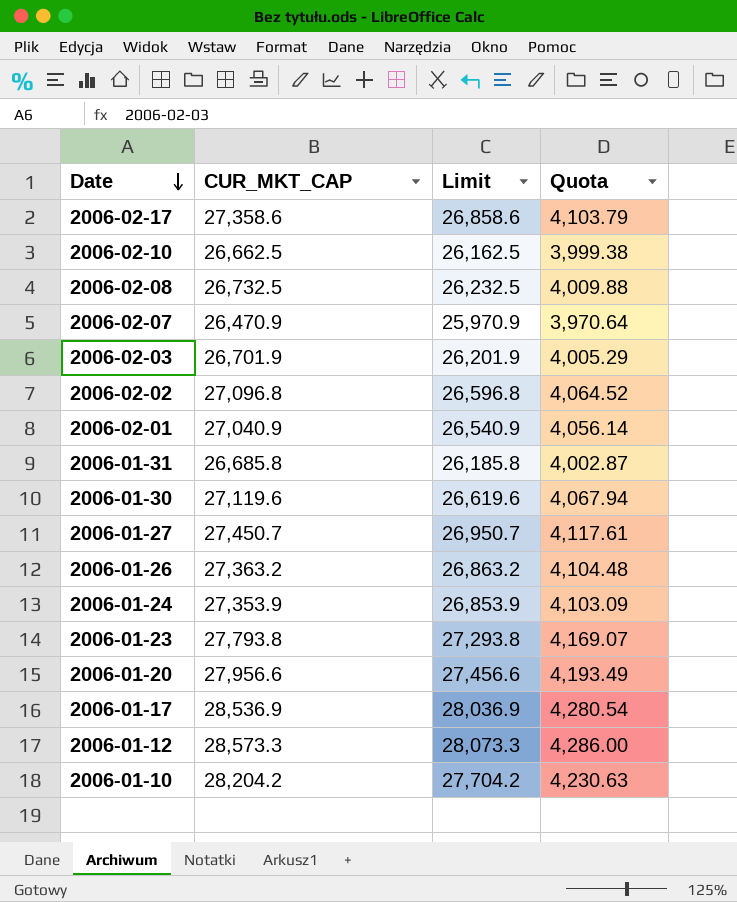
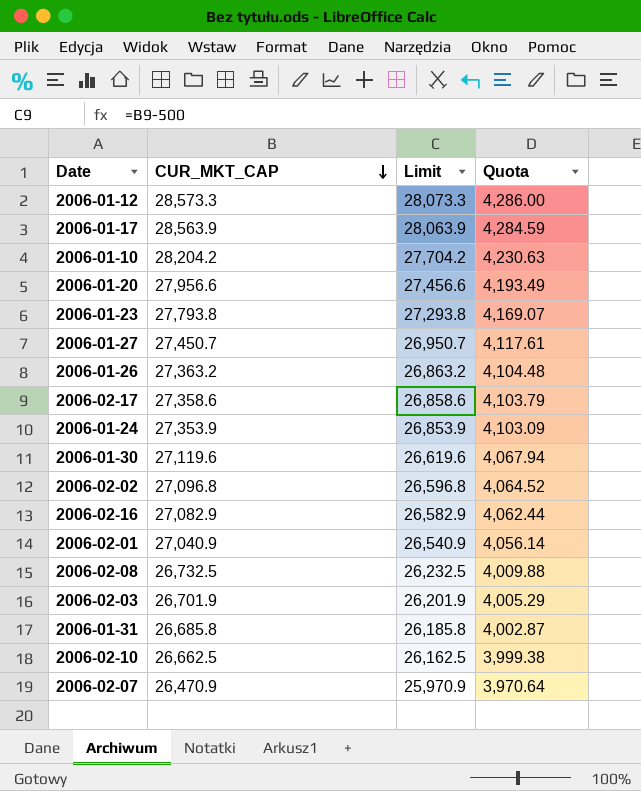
row order: Date descending -> CUR_MKT_CAP descending
2006-01-17 | CUR_MKT_CAP: 28,536.9 -> 28,563.9
2006-01-17 | Limit: 28,036.9 -> 28,063.9
2006-01-17 | Quota: 4,280.54 -> 4,284.59
row 2006-02-16: none -> 27,082.9 | 26,582.9 | 4,062.44

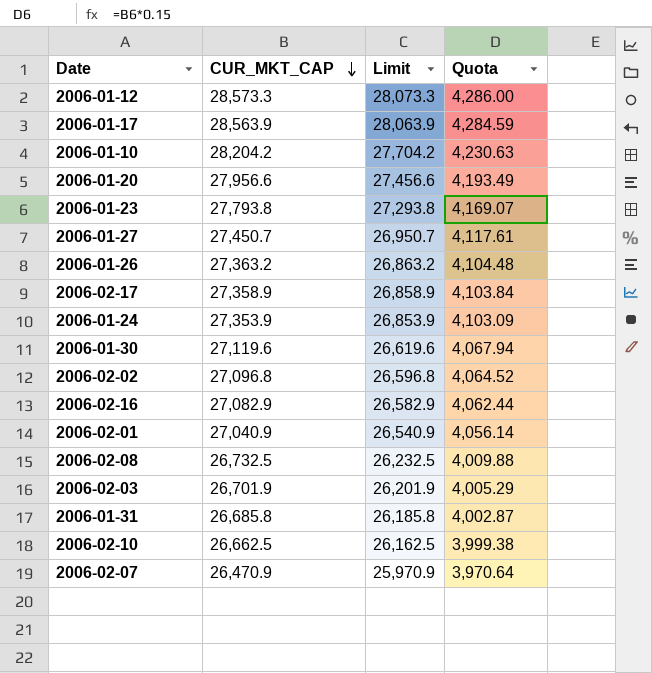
2006-02-17 | CUR_MKT_CAP: 27,358.6 -> 27,358.9
2006-02-17 | Limit: 26,858.6 -> 26,858.9
2006-02-17 | Quota: 4,103.79 -> 4,103.84

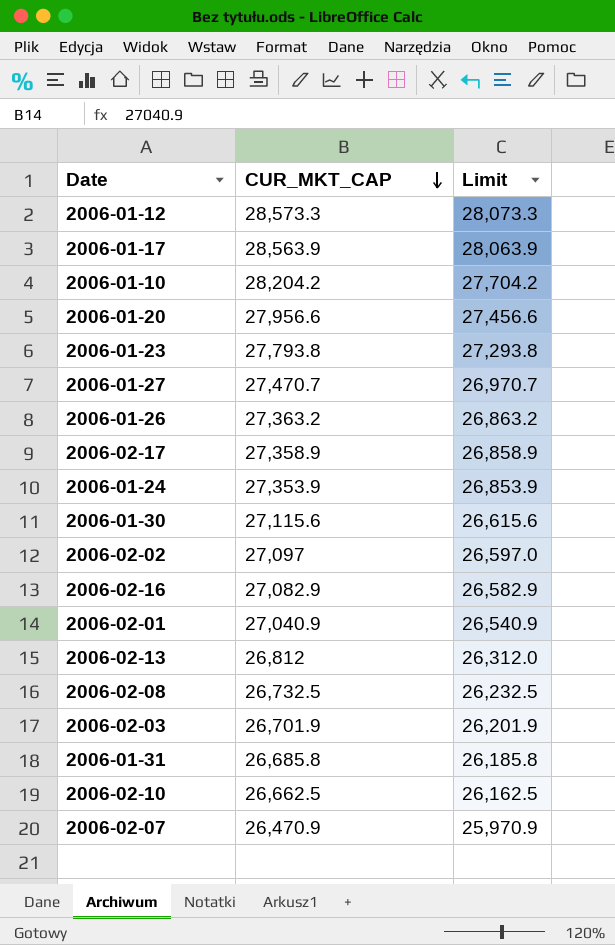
column Quota | formula: [CUR_MKT_CAP] * 0.15 -> none
2006-01-27 | CUR_MKT_CAP: 27,450.7 -> 27,470.7
2006-01-27 | Limit: 26,950.7 -> 26,970.7
2006-01-30 | CUR_MKT_CAP: 27,119.6 -> 27,115.6
2006-01-30 | Limit: 26,619.6 -> 26,615.6
2006-02-02 | CUR_MKT_CAP: 27,096.8 -> 27,097
2006-02-02 | Limit: 26,596.8 -> 26,597.0
row 2006-02-13: none -> 26,812 | 26,312.0

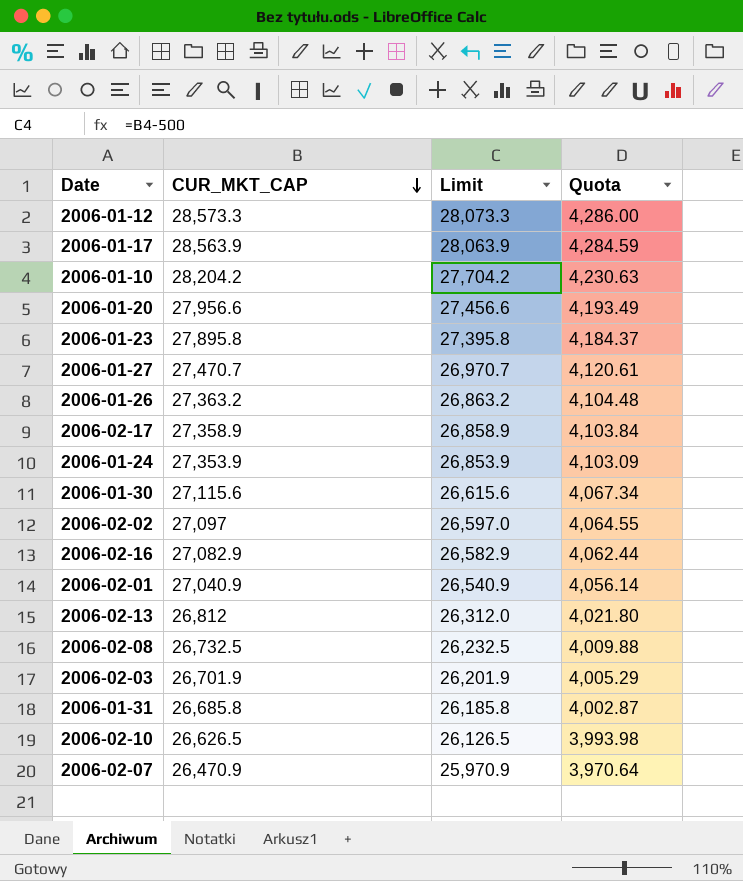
column Quota | formula: none -> [CUR_MKT_CAP] * 0.15
2006-01-23 | CUR_MKT_CAP: 27,793.8 -> 27,895.8
2006-01-23 | Limit: 27,293.8 -> 27,395.8
2006-02-10 | CUR_MKT_CAP: 26,662.5 -> 26,626.5
2006-02-10 | Limit: 26,162.5 -> 26,126.5

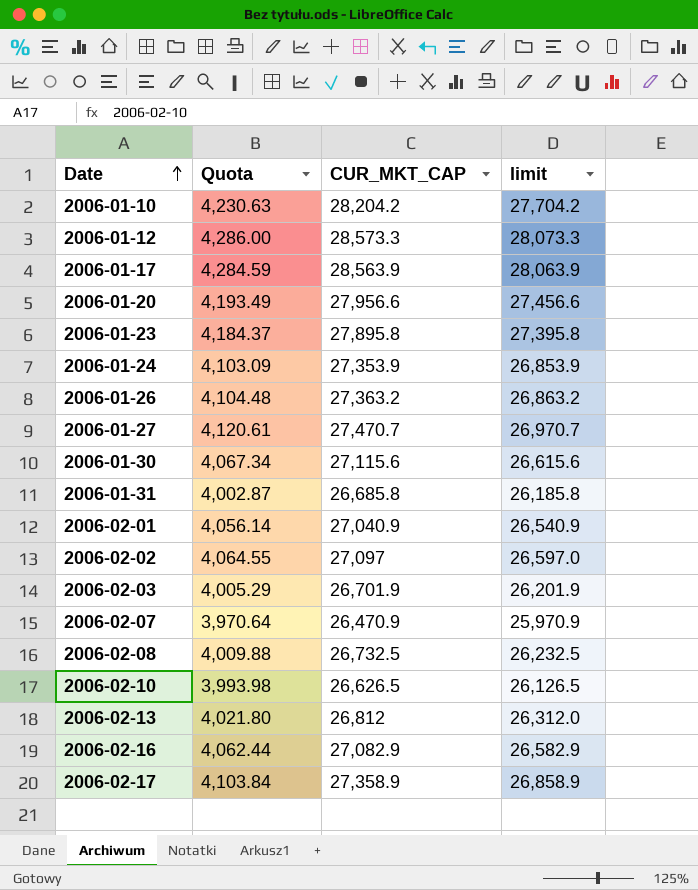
row order: CUR_MKT_CAP descending -> Date ascending
column Quota | position: 4 -> 2
column name: Limit -> limit

